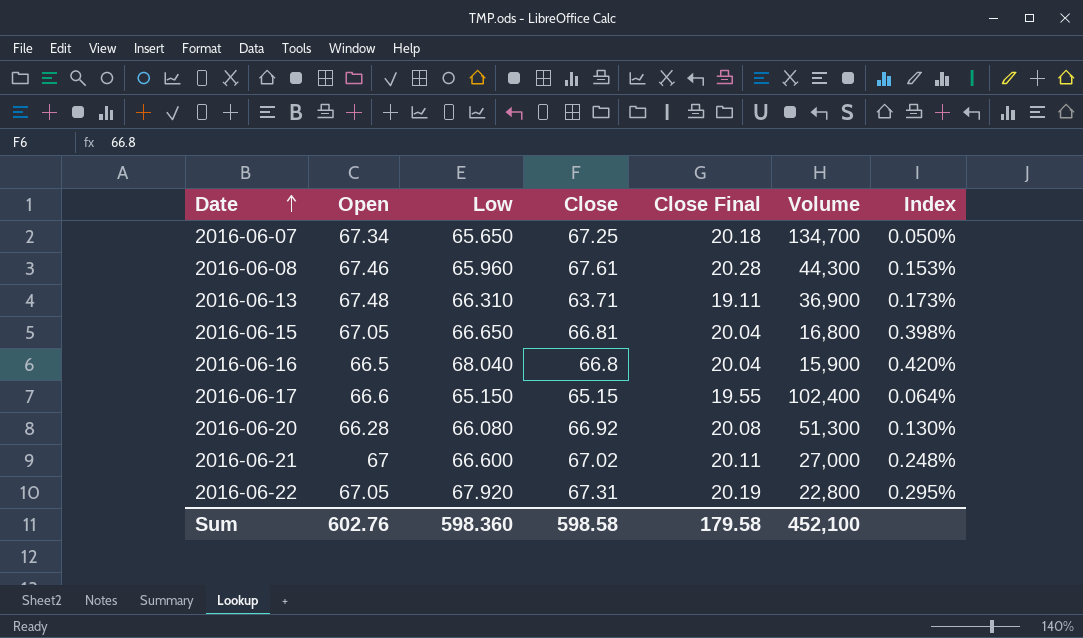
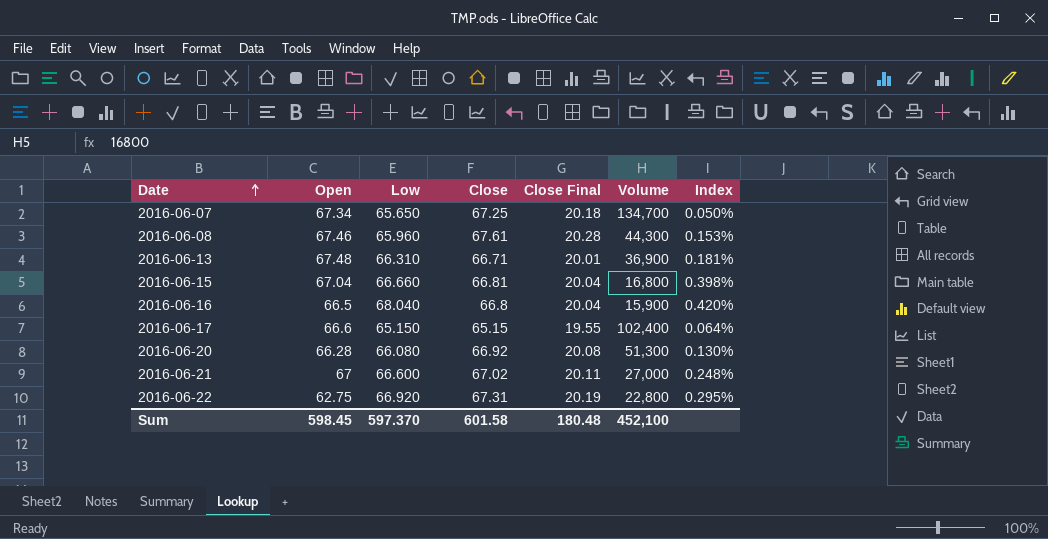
2016-06-13 | Close: 63.71 -> 66.71
2016-06-13 | Close Final: 19.11 -> 20.01
2016-06-13 | Index: 0.173% -> 0.181%
2016-06-15 | Open: 67.05 -> 67.04
2016-06-15 | Low: 66.650 -> 66.660
2016-06-22 | Open: 67.05 -> 62.75
2016-06-22 | Low: 67.920 -> 66.920
Sum | Open: 602.76 -> 598.45
Sum | Low: 598.360 -> 597.370
Sum | Close: 598.58 -> 601.58
Sum | Close Final: 179.58 -> 180.48

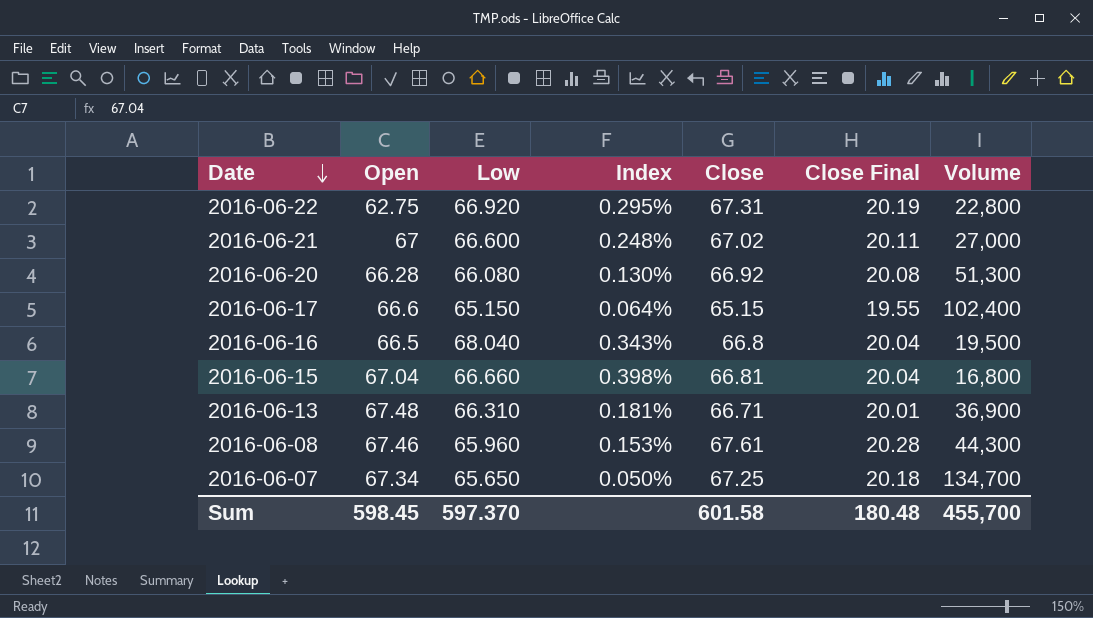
row order: Date ascending -> Date descending
column Index | position: 7 -> 4
2016-06-16 | Index: 0.420% -> 0.343%
2016-06-16 | Volume: 15,900 -> 19,500
Sum | Volume: 452,100 -> 455,700

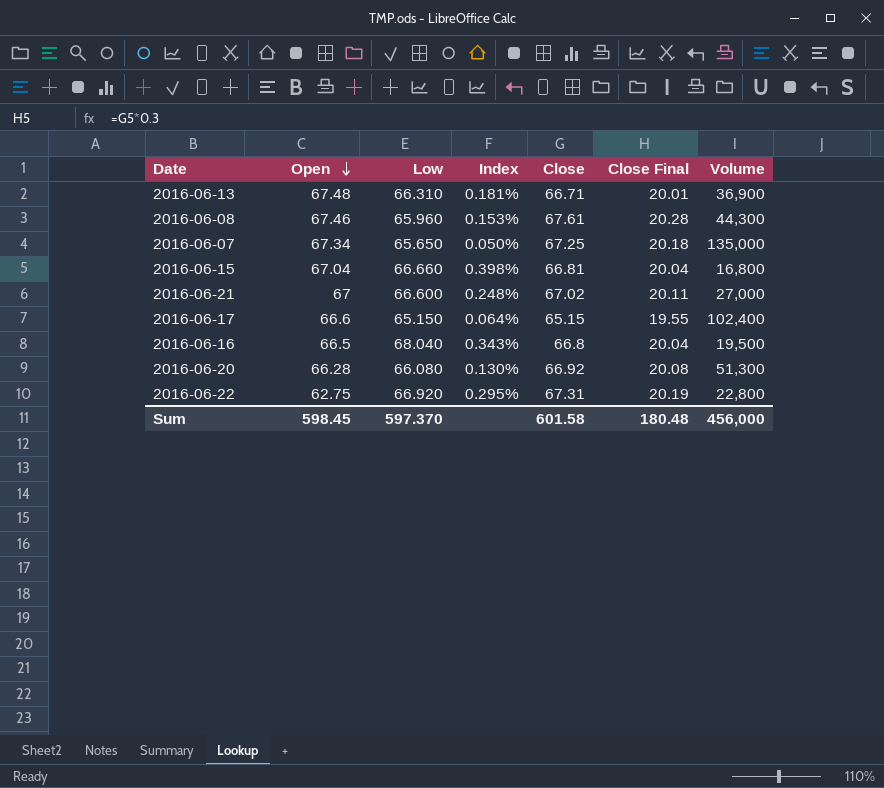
row order: Date descending -> Open descending
2016-06-07 | Volume: 134,700 -> 135,000
Sum | Volume: 455,700 -> 456,000

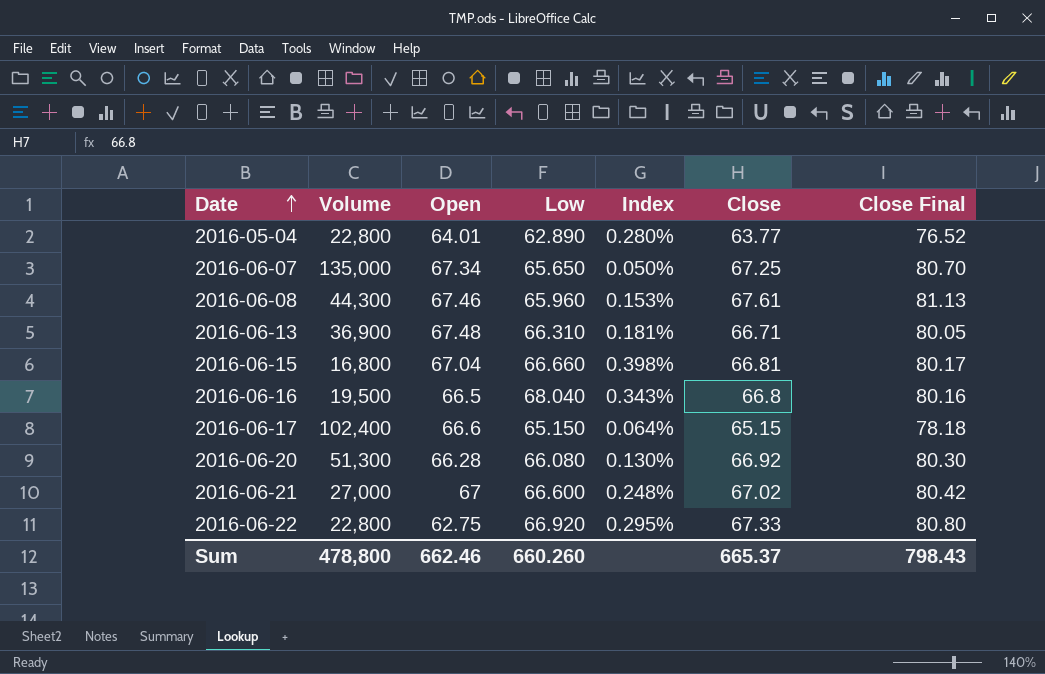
row order: Open descending -> Date ascending
column Volume | position: 7 -> 2
column Close Final | formula: [Close] * 0.3 -> [Close] * 1.2
row 2016-05-04: none -> 22,800 | 64.01 | 62.890 | 0.280% | 63.77 | 76.52
2016-06-22 | Close: 67.31 -> 67.33
Sum | Volume: 456,000 -> 478,800
Sum | Open: 598.45 -> 662.46
Sum | Low: 597.370 -> 660.260
Sum | Close: 601.58 -> 665.37
Sum | Close Final: 180.48 -> 798.43

